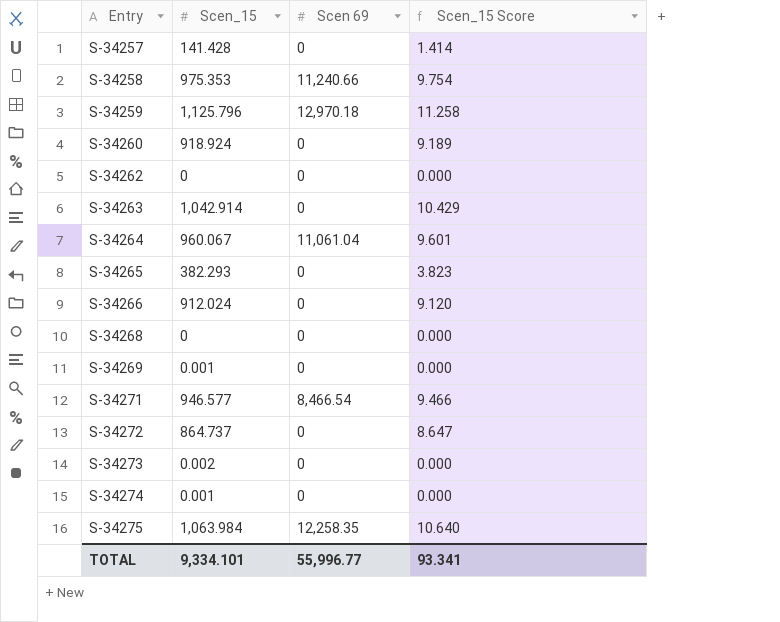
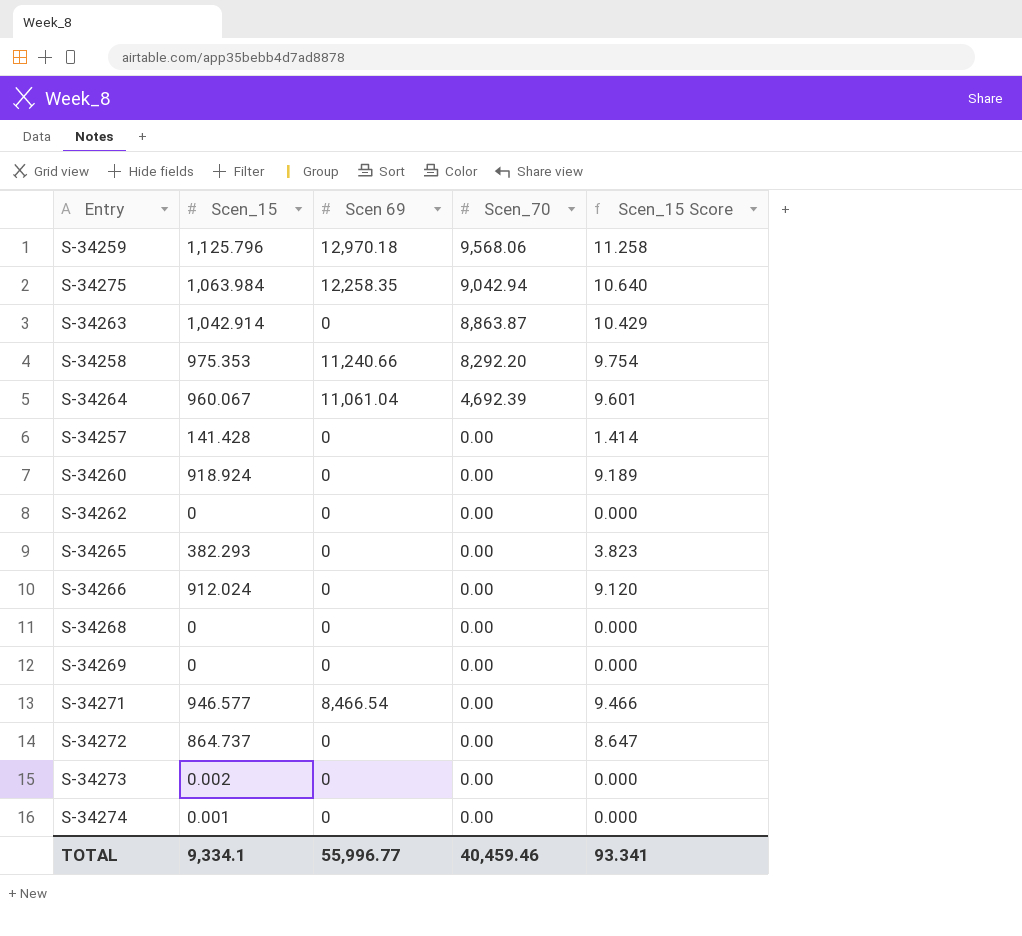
row order: Entry ascending -> Scen_70 descending
column Scen_70 | position: none -> 4
S-34269 | Scen_15: 0.001 -> 0
TOTAL | Scen_15: 9,334.101 -> 9,334.1

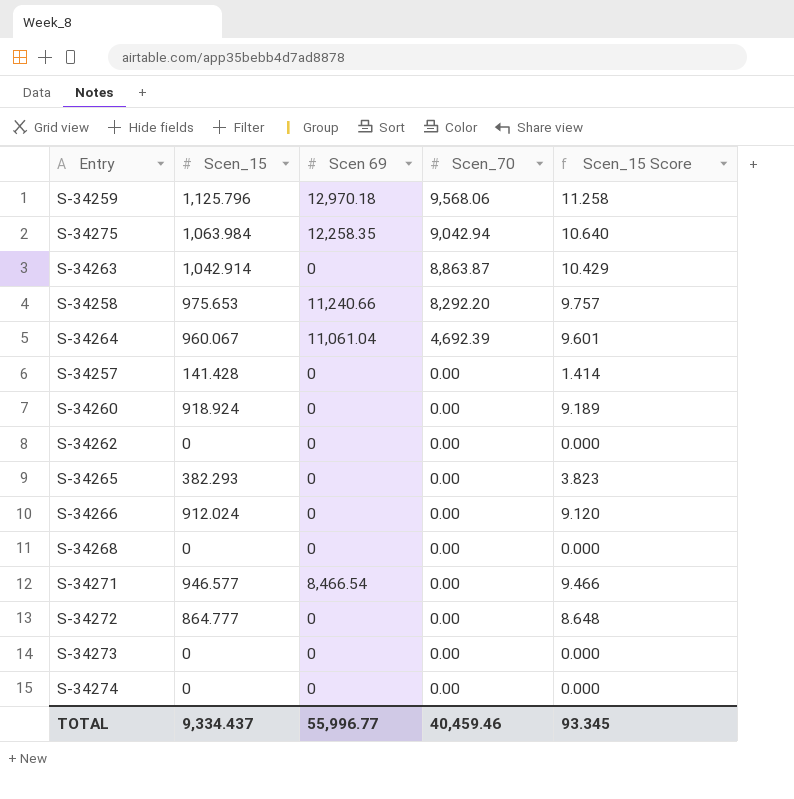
row S-34269: 0 | 0 | 0.00 | 0.000 -> none
S-34258 | Scen_15: 975.353 -> 975.653
S-34258 | Scen_15 Score: 9.754 -> 9.757
S-34272 | Scen_15: 864.737 -> 864.777
S-34272 | Scen_15 Score: 8.647 -> 8.648
S-34273 | Scen_15: 0.002 -> 0
S-34274 | Scen_15: 0.001 -> 0
TOTAL | Scen_15: 9,334.1 -> 9,334.437
TOTAL | Scen_15 Score: 93.341 -> 93.345

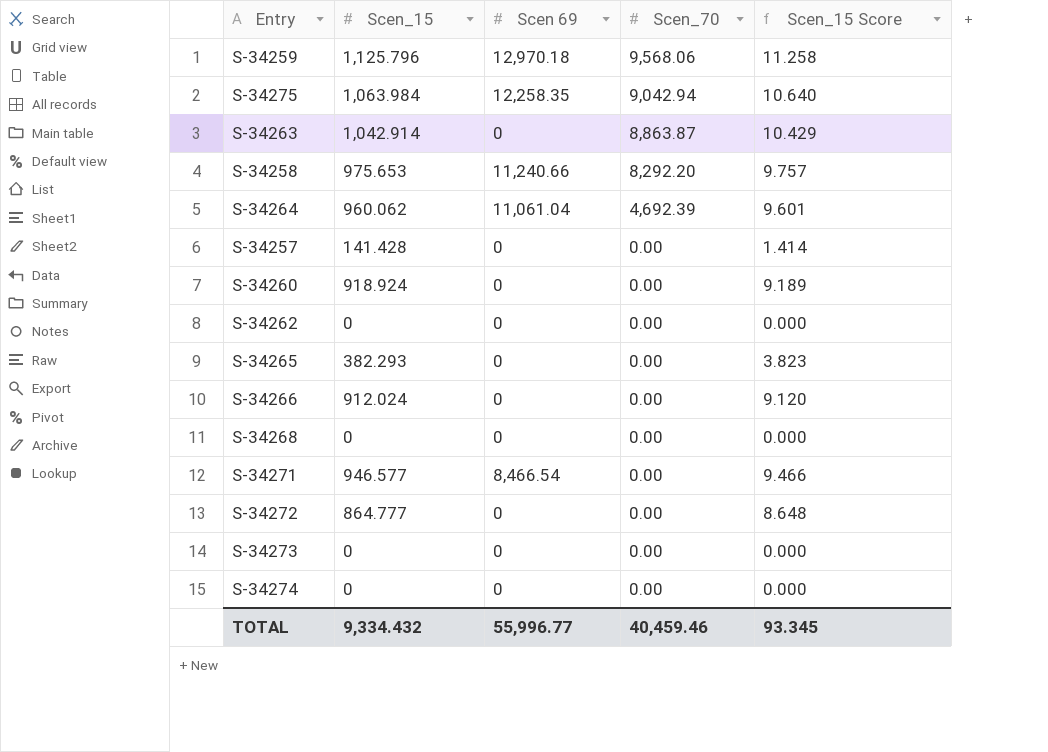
S-34264 | Scen_15: 960.067 -> 960.062
TOTAL | Scen_15: 9,334.437 -> 9,334.432

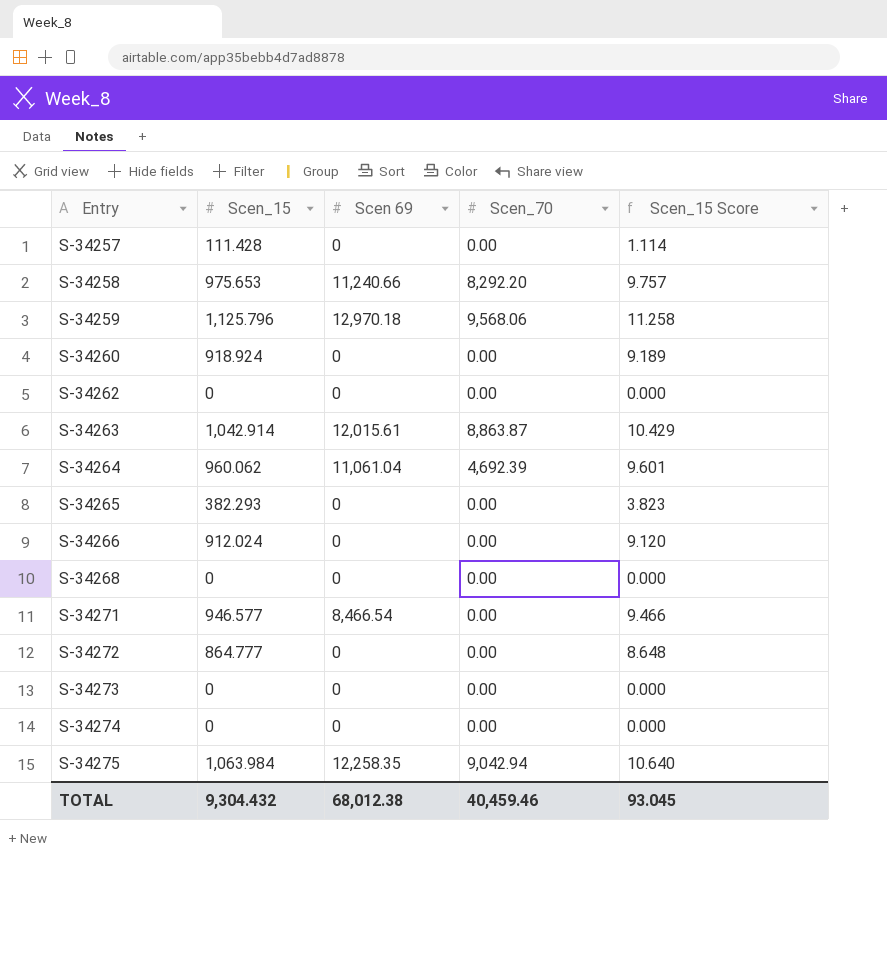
row order: Scen_70 descending -> Entry ascending
S-34257 | Scen_15: 141.428 -> 111.428
S-34257 | Scen_15 Score: 1.414 -> 1.114
S-34263 | Scen 69: 0 -> 12,015.61
TOTAL | Scen_15: 9,334.432 -> 9,304.432
TOTAL | Scen 69: 55,996.77 -> 68,012.38
TOTAL | Scen_15 Score: 93.345 -> 93.045

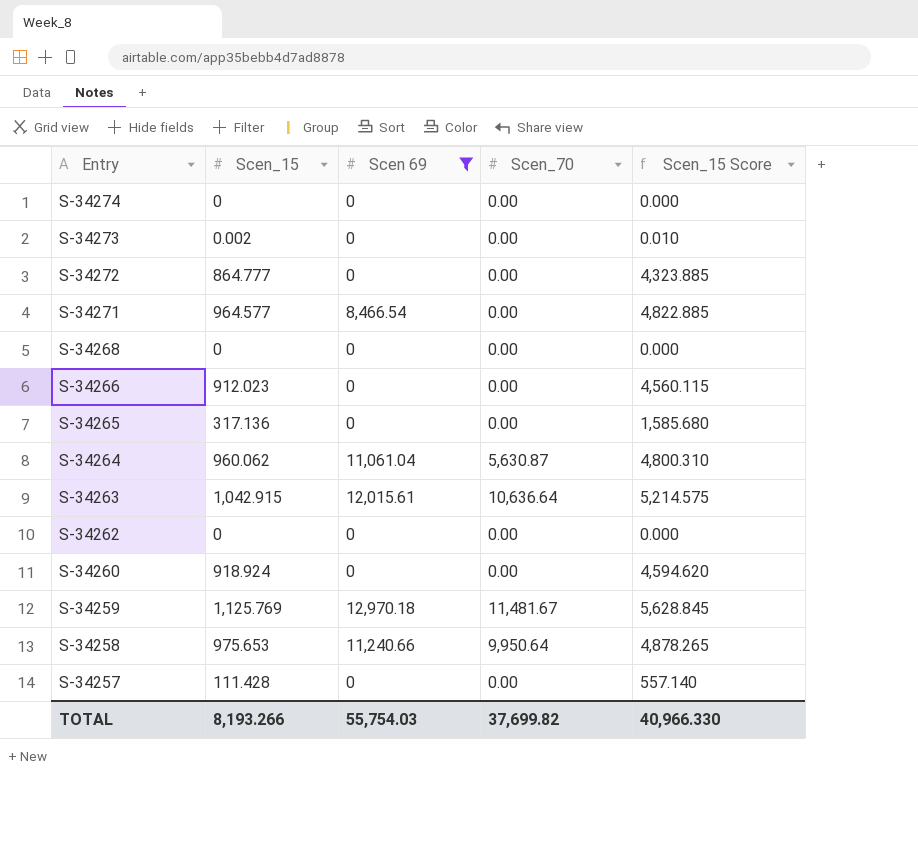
filter: none -> Scen 69 != 12,258.35
row order: Entry ascending -> Entry descending
column Scen_15 Score | formula: [Scen_15] * 0.01 -> [Scen_15] * 5
S-34273 | Scen_15: 0 -> 0.002
S-34271 | Scen_15: 946.577 -> 964.577
S-34266 | Scen_15: 912.024 -> 912.023
S-34265 | Scen_15: 382.293 -> 317.136
S-34264 | Scen_70: 4,692.39 -> 5,630.87
S-34263 | Scen_15: 1,042.914 -> 1,042.915
S-34263 | Scen_70: 8,863.87 -> 10,636.64
S-34259 | Scen_15: 1,125.796 -> 1,125.769
S-34259 | Scen_70: 9,568.06 -> 11,481.67
S-34258 | Scen_70: 8,292.20 -> 9,950.64
TOTAL | Scen_15: 9,304.432 -> 8,193.266
TOTAL | Scen 69: 68,012.38 -> 55,754.03
TOTAL | Scen_70: 40,459.46 -> 37,699.82
TOTAL | Scen_15 Score: 93.045 -> 40,966.330

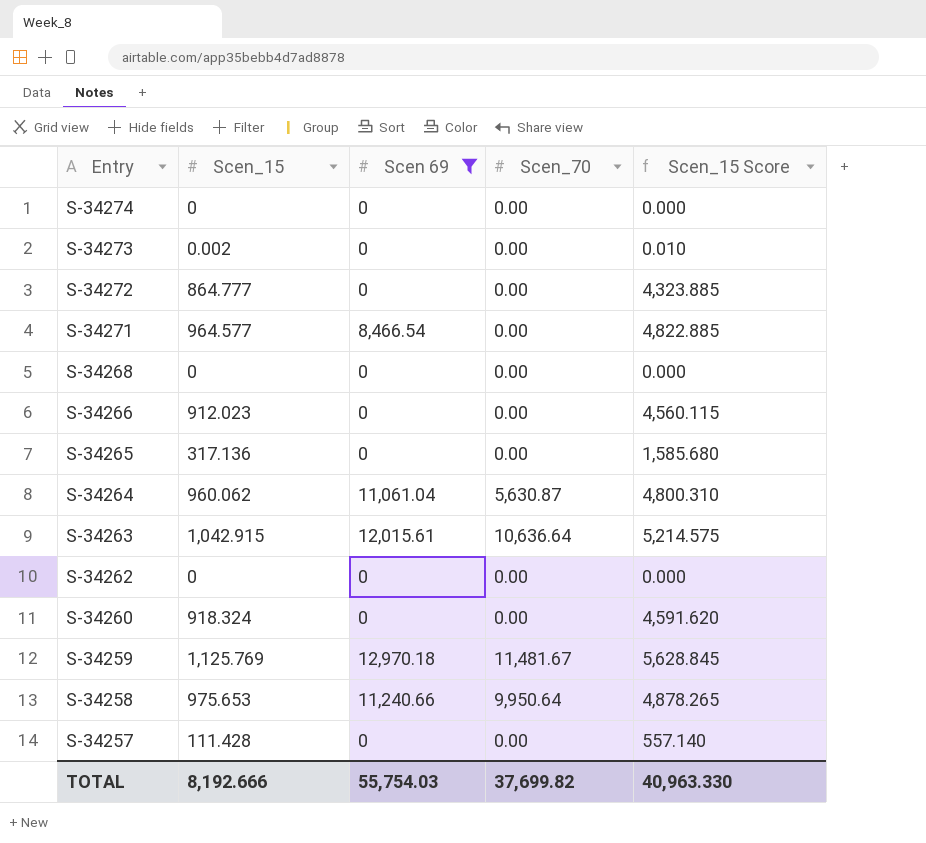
S-34260 | Scen_15: 918.924 -> 918.324
S-34260 | Scen_15 Score: 4,594.620 -> 4,591.620
TOTAL | Scen_15: 8,193.266 -> 8,192.666
TOTAL | Scen_15 Score: 40,966.330 -> 40,963.330

